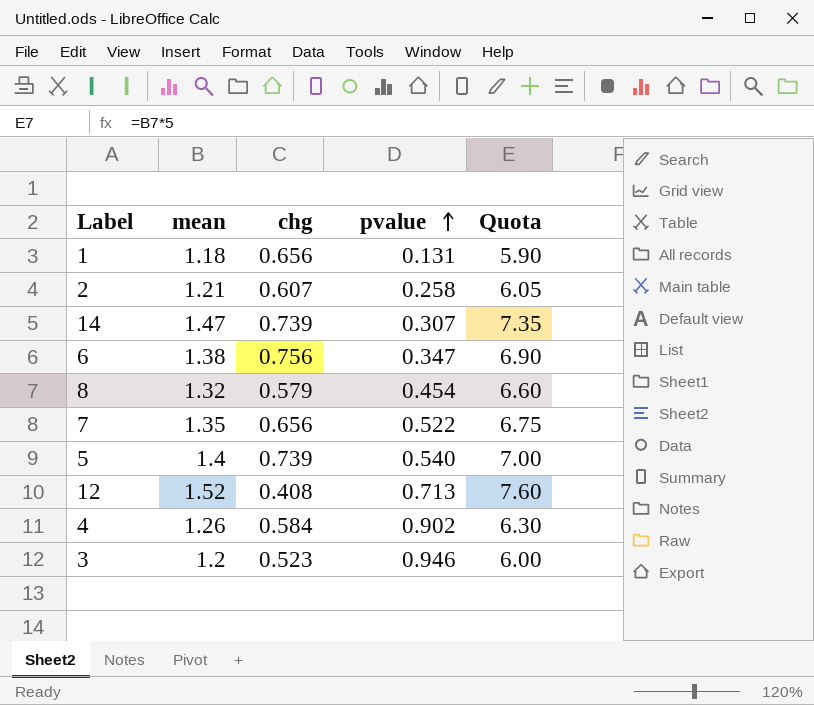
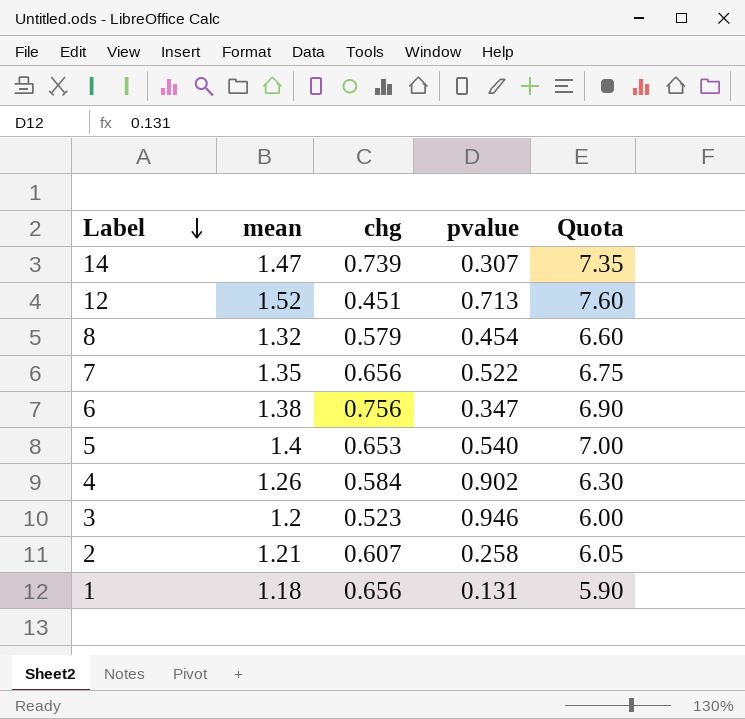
row order: pvalue ascending -> Label descending
12 | chg: 0.408 -> 0.451
5 | chg: 0.739 -> 0.653

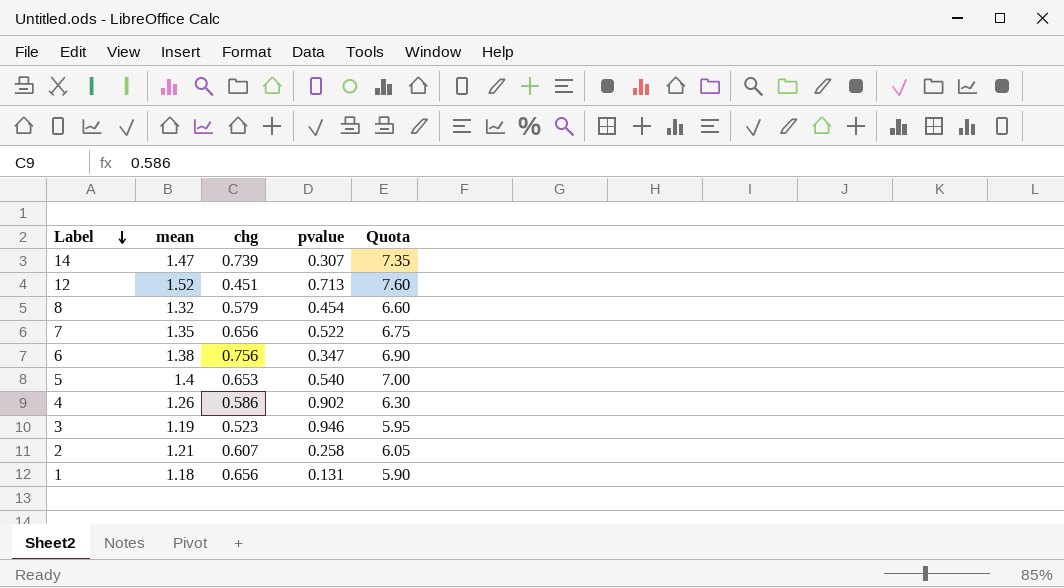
4 | chg: 0.584 -> 0.586
3 | mean: 1.2 -> 1.19
3 | Quota: 6.00 -> 5.95

